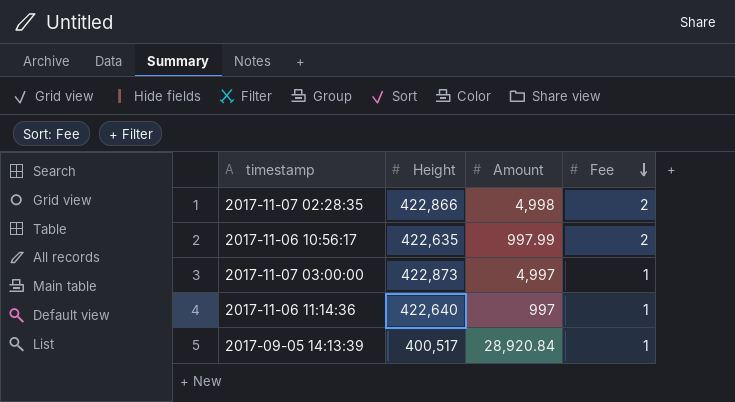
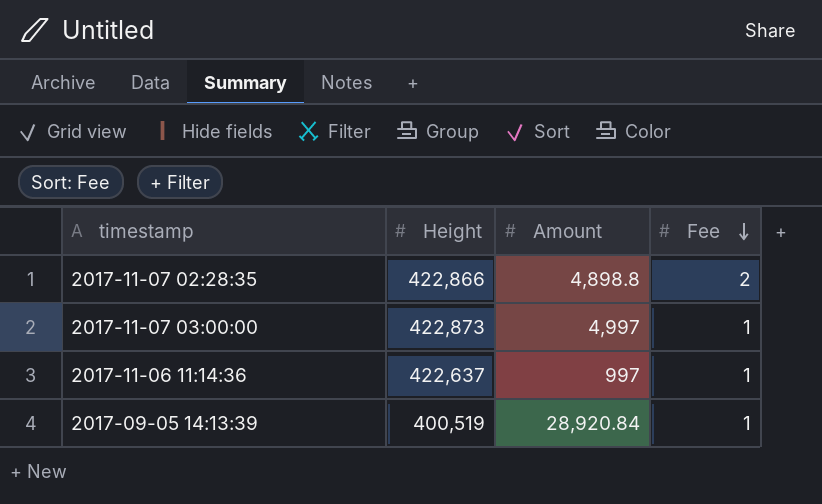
row 2017-11-06 10:56:17: 422,635 | 997.99 | 2 -> none
2017-11-07 02:28:35 | Amount: 4,998 -> 4,898.8
2017-11-06 11:14:36 | Height: 422,640 -> 422,637
2017-09-05 14:13:39 | Height: 400,517 -> 400,519

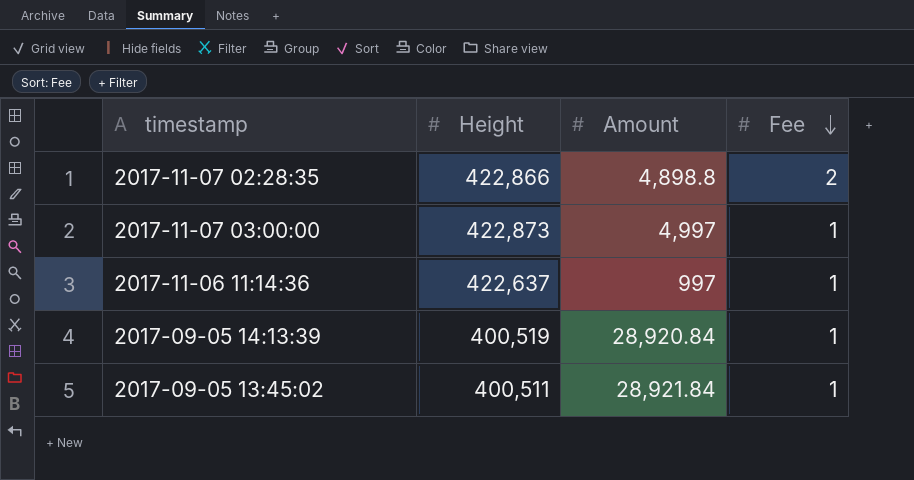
row 2017-09-05 13:45:02: none -> 400,511 | 28,921.84 | 1

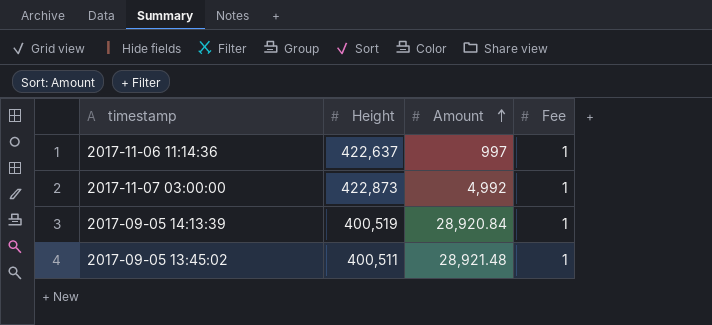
row order: Fee descending -> Amount ascending
row 2017-11-07 02:28:35: 422,866 | 4,898.8 | 2 -> none
2017-11-07 03:00:00 | Amount: 4,997 -> 4,992
2017-09-05 13:45:02 | Amount: 28,921.84 -> 28,921.48

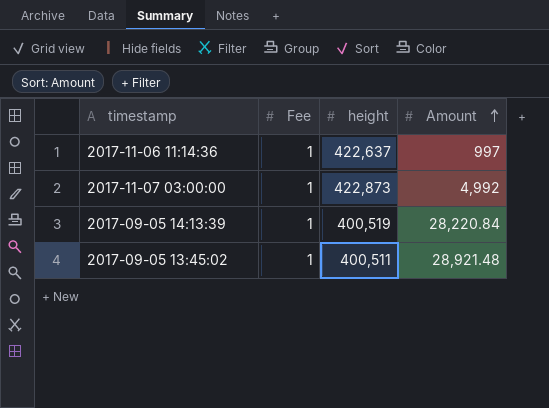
column Fee | position: 4 -> 2
column name: Height -> height
2017-09-05 14:13:39 | Amount: 28,920.84 -> 28,220.84

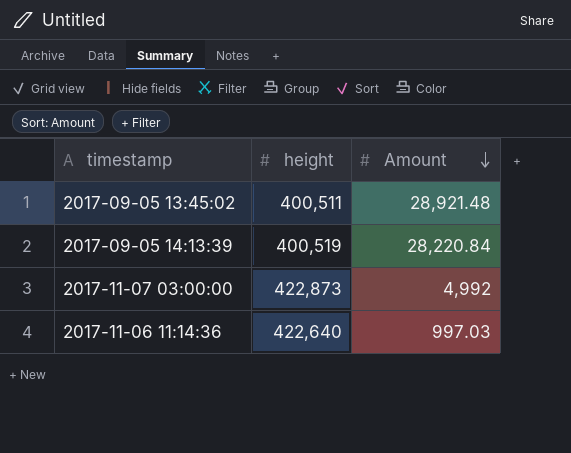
row order: Amount ascending -> Amount descending
column Fee | position: 2 -> none
2017-11-06 11:14:36 | height: 422,637 -> 422,640
2017-11-06 11:14:36 | Amount: 997 -> 997.03

